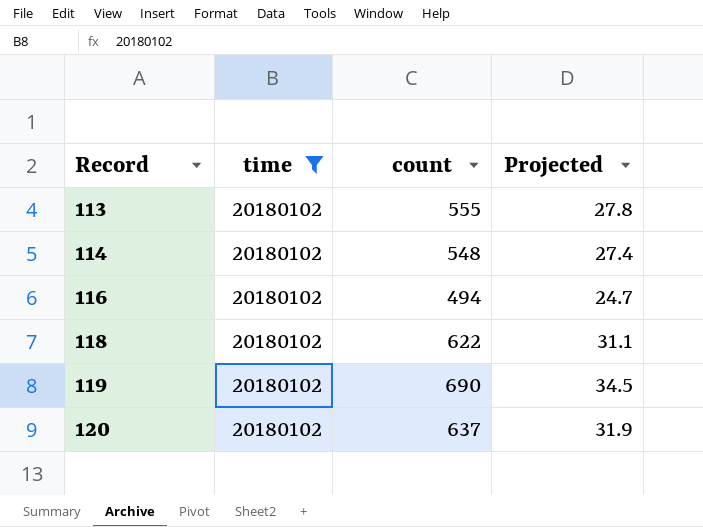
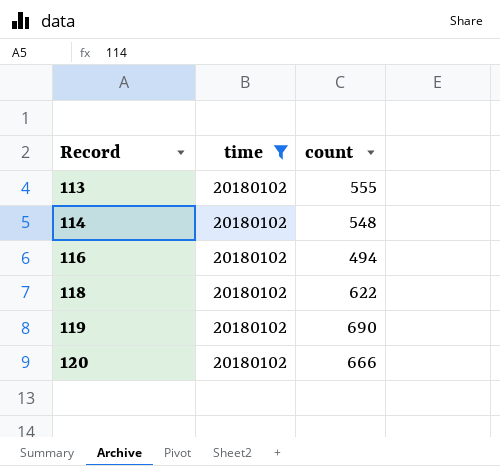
column Projected | formula: [count] * 0.05 -> none
120 | count: 637 -> 666

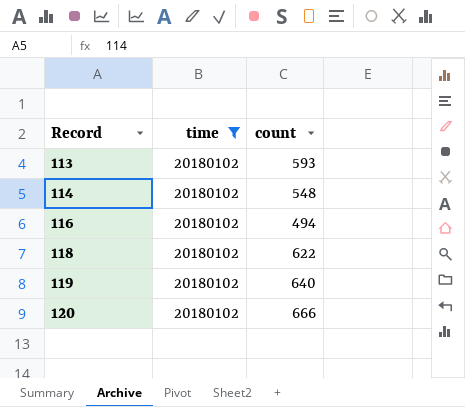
113 | count: 555 -> 593
119 | count: 690 -> 640

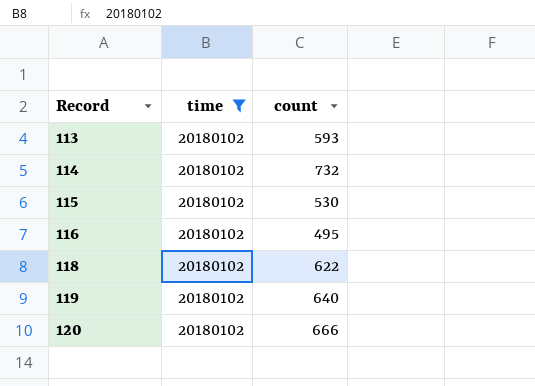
114 | count: 548 -> 732
row 115: none -> 20180102 | 530
116 | count: 494 -> 495

